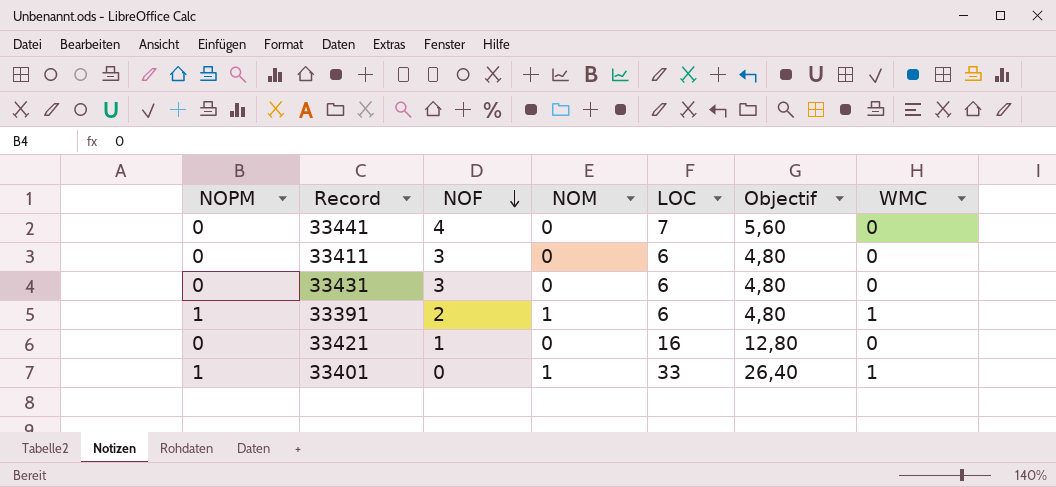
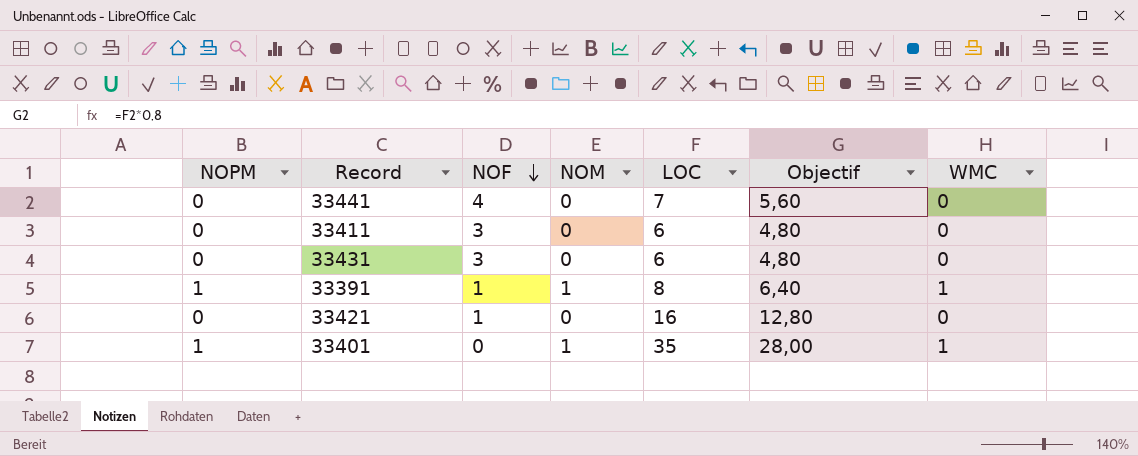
33391 | NOF: 2 -> 1
33391 | LOC: 6 -> 8
33391 | Objectif: 4,80 -> 6,40
33401 | LOC: 33 -> 35
33401 | Objectif: 26,40 -> 28,00

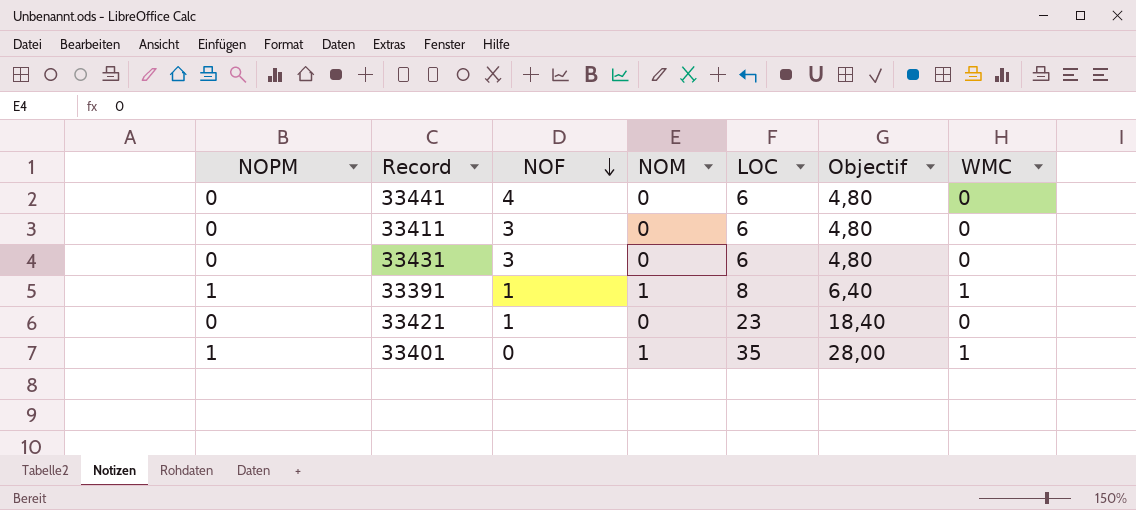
33441 | LOC: 7 -> 6
33441 | Objectif: 5,60 -> 4,80
33421 | LOC: 16 -> 23
33421 | Objectif: 12,80 -> 18,40

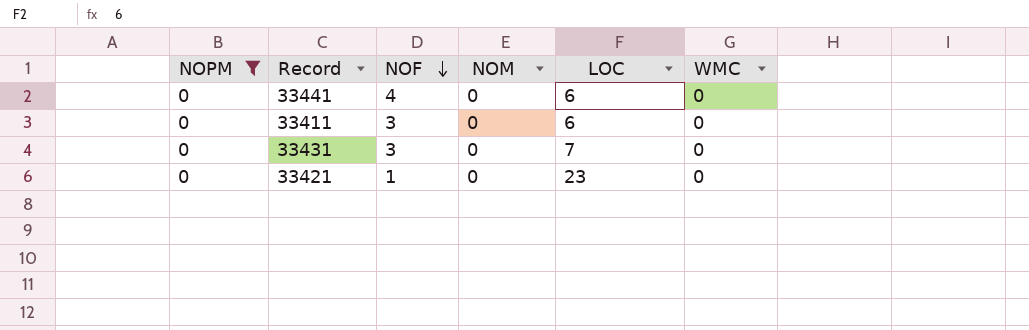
filter: none -> NOPM = 0
column Objectif | formula: [LOC] * 0,8 -> none
33431 | LOC: 6 -> 7

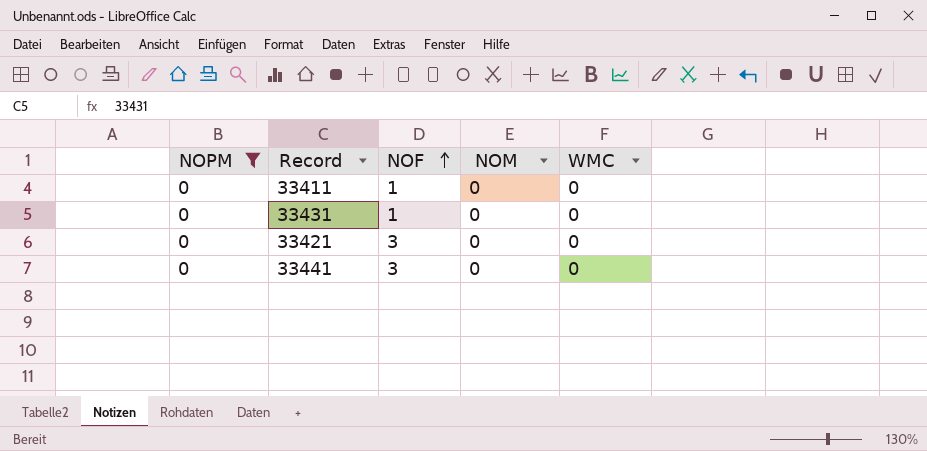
row order: NOF descending -> NOF ascending
column LOC | position: 5 -> none
33411 | NOF: 3 -> 1
33431 | NOF: 3 -> 1
33421 | NOF: 1 -> 3
33441 | NOF: 4 -> 3

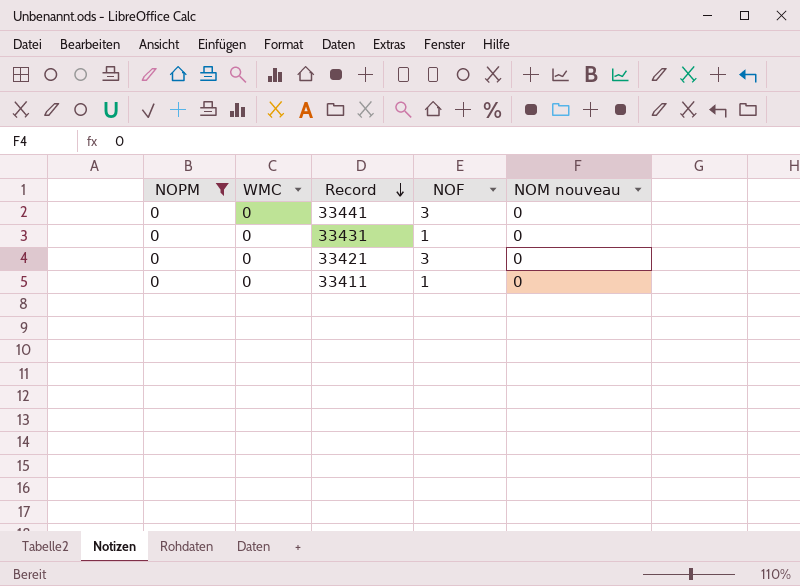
row order: NOF ascending -> Record descending
column WMC | position: 5 -> 2
column name: NOM -> NOM nouveau

